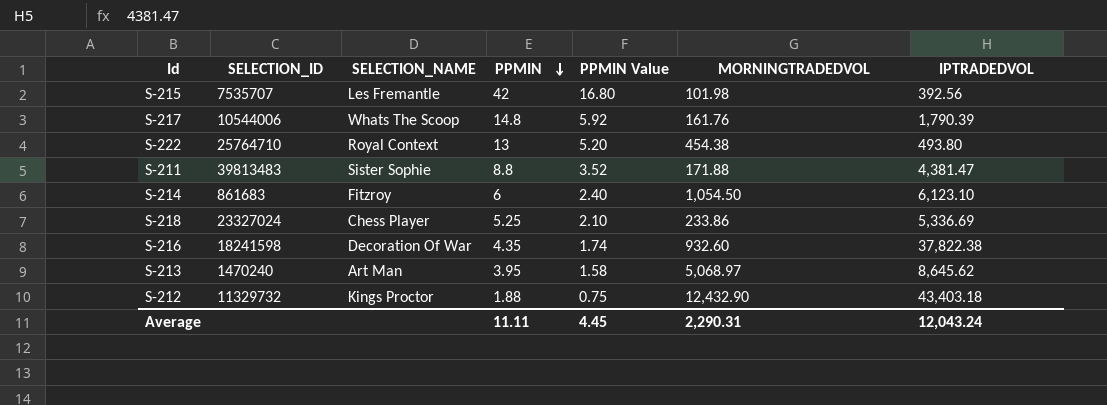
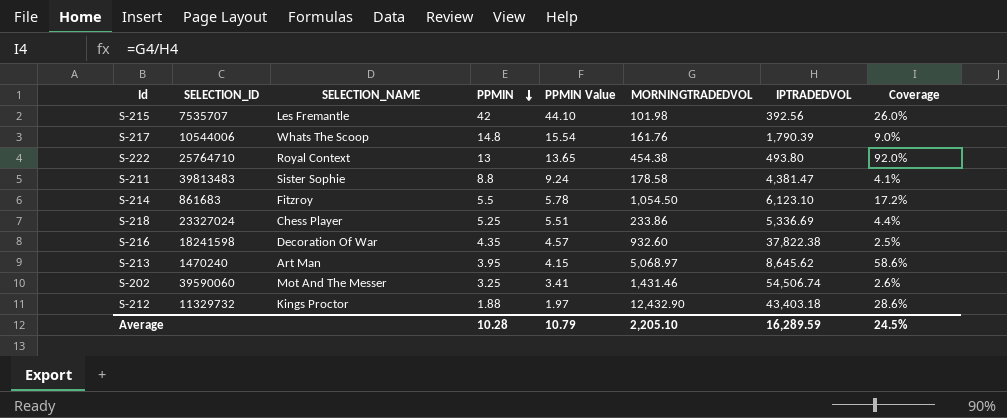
column PPMIN Value | formula: [PPMIN] * 0.4 -> [PPMIN] * 1.05
column Coverage | formula: none -> [MORNINGTRADEDVOL] / [IPTRADEDVOL]
S-211 | MORNINGTRADEDVOL: 171.88 -> 178.58
S-214 | PPMIN: 6 -> 5.5
row S-202: none -> 39590060 | Mot And The Messer | 3.25 | 3.41 | 1,431.46 | 54,506.74 | 2.6%
Average | PPMIN: 11.11 -> 10.28
Average | PPMIN Value: 4.45 -> 10.79
Average | MORNINGTRADEDVOL: 2,290.31 -> 2,205.10
Average | IPTRADEDVOL: 12,043.24 -> 16,289.59

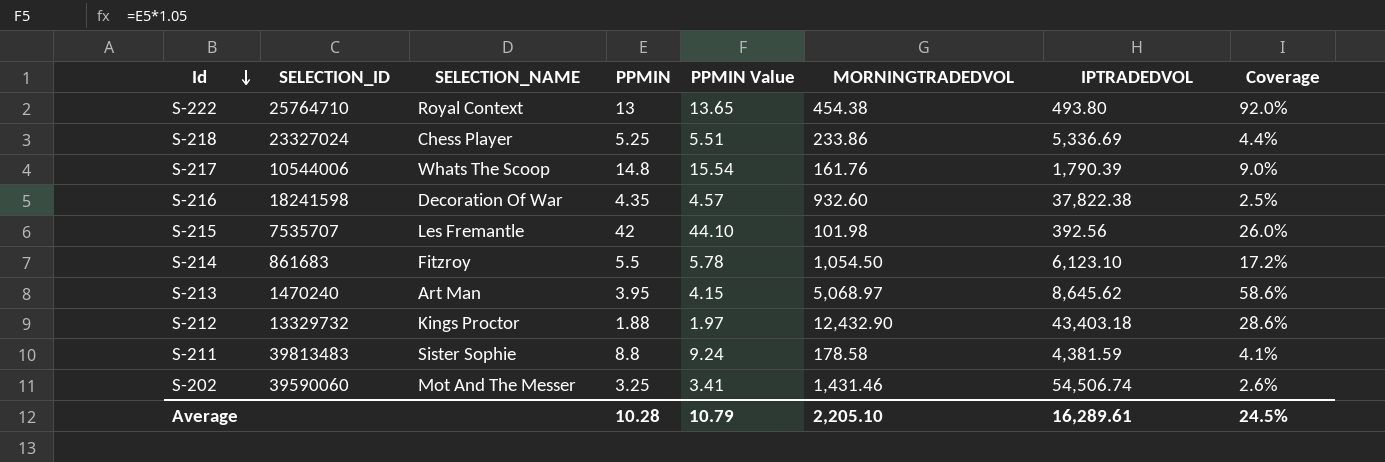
row order: PPMIN descending -> Id descending
S-212 | SELECTION_ID: 11329732 -> 13329732
S-211 | IPTRADEDVOL: 4,381.47 -> 4,381.59
Average | IPTRADEDVOL: 16,289.59 -> 16,289.61

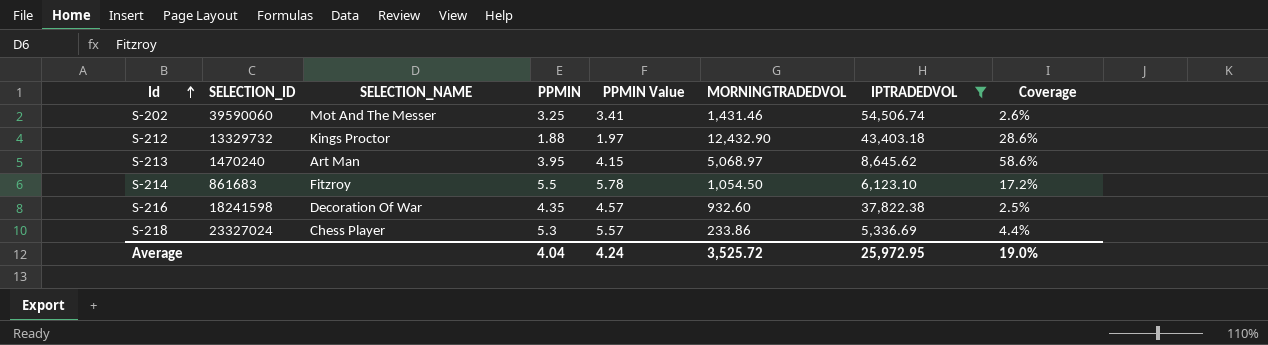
filter: none -> IPTRADEDVOL >= 5,336.69
row order: Id descending -> Id ascending
S-218 | PPMIN: 5.25 -> 5.3
S-218 | PPMIN Value: 5.51 -> 5.57
Average | PPMIN: 10.28 -> 4.04
Average | PPMIN Value: 10.79 -> 4.24
Average | MORNINGTRADEDVOL: 2,205.10 -> 3,525.72
Average | IPTRADEDVOL: 16,289.61 -> 25,972.95
Average | Coverage: 24.5% -> 19.0%

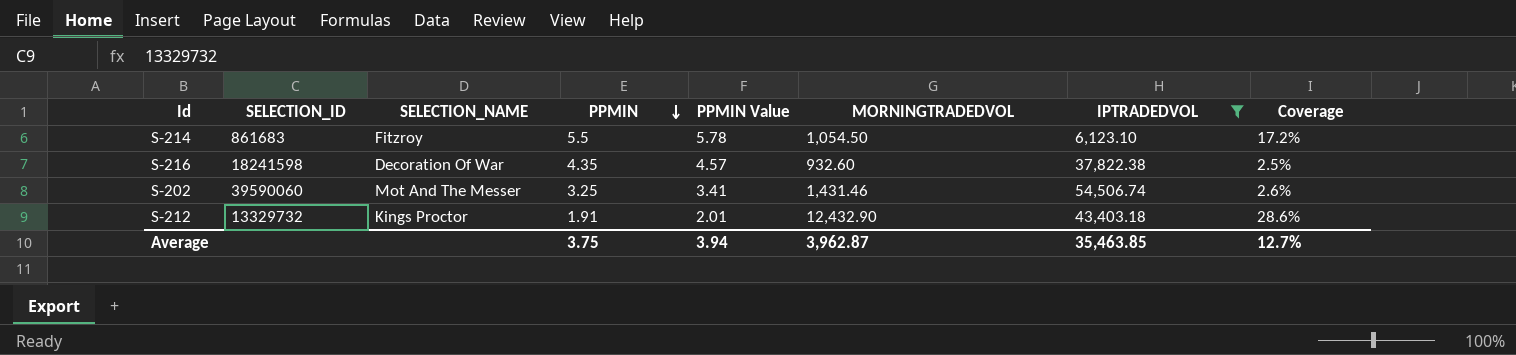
row order: Id ascending -> PPMIN descending
row S-213: 1470240 | Art Man | 3.95 | 4.15 | 5,068.97 | 8,645.62 | 58.6% -> none
row S-218: 23327024 | Chess Player | 5.3 | 5.57 | 233.86 | 5,336.69 | 4.4% -> none
S-212 | PPMIN: 1.88 -> 1.91
S-212 | PPMIN Value: 1.97 -> 2.01
Average | PPMIN: 4.04 -> 3.75
Average | PPMIN Value: 4.24 -> 3.94
Average | MORNINGTRADEDVOL: 3,525.72 -> 3,962.87
Average | IPTRADEDVOL: 25,972.95 -> 35,463.85
Average | Coverage: 19.0% -> 12.7%

